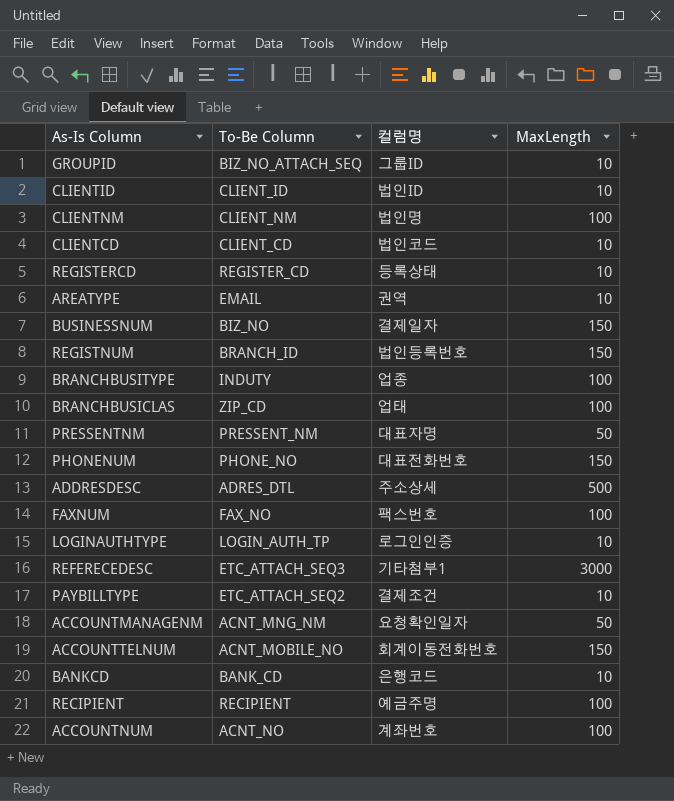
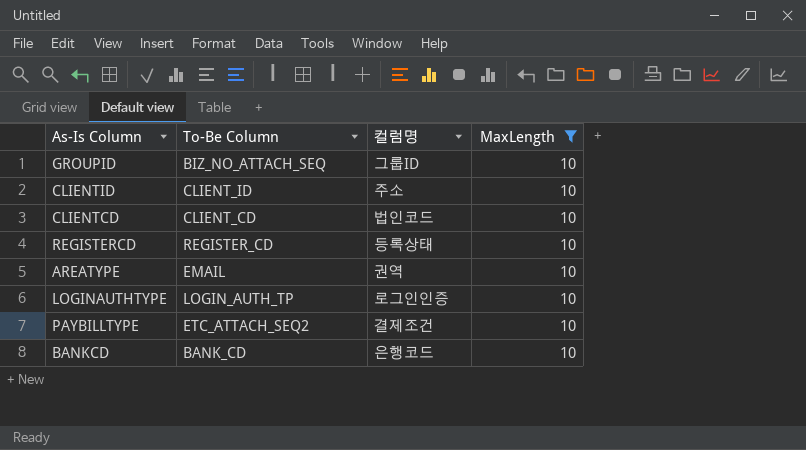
filter: none -> MaxLength = 10
CLIENTID | 컬럼명: 법인ID -> 주소

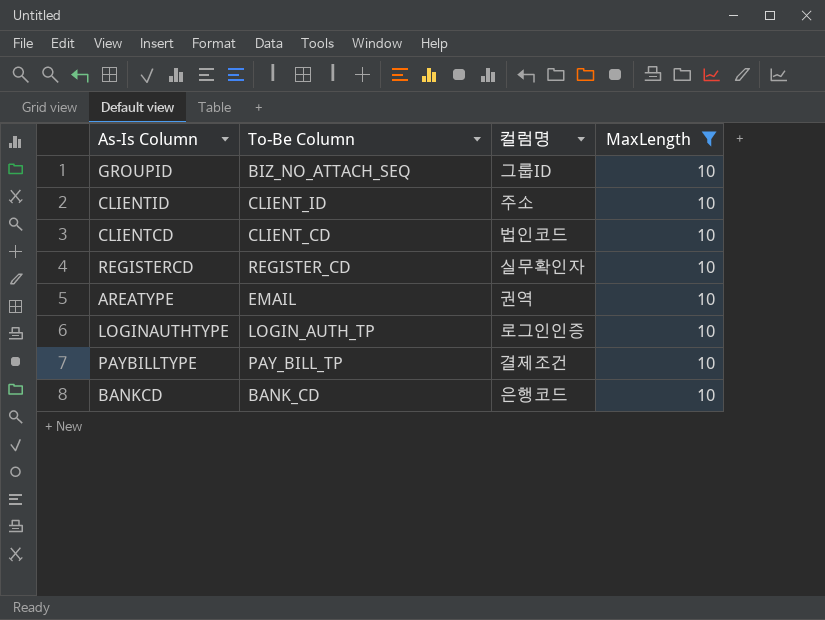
REGISTERCD | 컬럼명: 등록상태 -> 실무확인자
PAYBILLTYPE | To-Be Column: ETC_ATTACH_SEQ2 -> PAY_BILL_TP

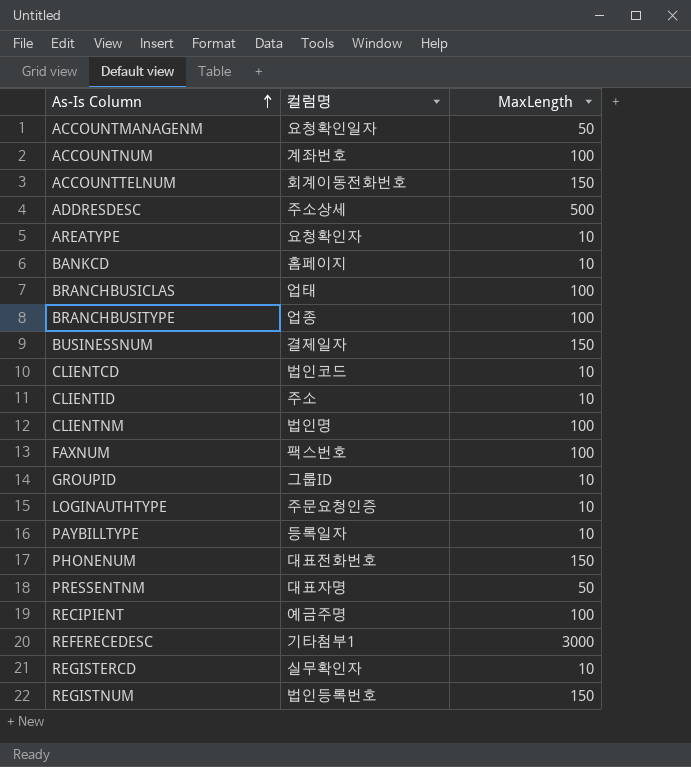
filter: MaxLength = 10 -> none
row order: none -> As-Is Column ascending
column To-Be Column | position: 2 -> none
AREATYPE | 컬럼명: 권역 -> 요청확인자
BANKCD | 컬럼명: 은행코드 -> 홈페이지
LOGINAUTHTYPE | 컬럼명: 로그인인증 -> 주문요청인증
PAYBILLTYPE | 컬럼명: 결제조건 -> 등록일자

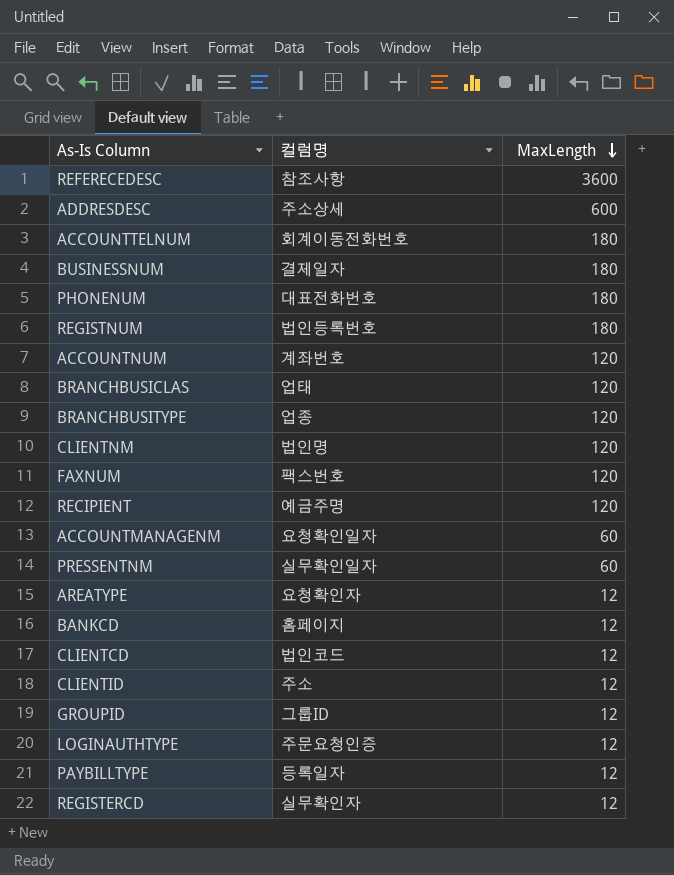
row order: As-Is Column ascending -> MaxLength descending
REFERECEDESC | 컬럼명: 기타첨부1 -> 참조사항
REFERECEDESC | MaxLength: 3000 -> 3600
ADDRESDESC | MaxLength: 500 -> 600
ACCOUNTTELNUM | MaxLength: 150 -> 180
BUSINESSNUM | MaxLength: 150 -> 180
PHONENUM | MaxLength: 150 -> 180
REGISTNUM | MaxLength: 150 -> 180
ACCOUNTNUM | MaxLength: 100 -> 120
BRANCHBUSICLAS | MaxLength: 100 -> 120
BRANCHBUSITYPE | MaxLength: 100 -> 120
CLIENTNM | MaxLength: 100 -> 120
FAXNUM | MaxLength: 100 -> 120
RECIPIENT | MaxLength: 100 -> 120
ACCOUNTMANAGENM | MaxLength: 50 -> 60
PRESSENTNM | 컬럼명: 대표자명 -> 실무확인일자
PRESSENTNM | MaxLength: 50 -> 60
AREATYPE | MaxLength: 10 -> 12
BANKCD | MaxLength: 10 -> 12
CLIENTCD | MaxLength: 10 -> 12
CLIENTID | MaxLength: 10 -> 12
GROUPID | MaxLength: 10 -> 12
LOGINAUTHTYPE | MaxLength: 10 -> 12
PAYBILLTYPE | MaxLength: 10 -> 12
REGISTERCD | MaxLength: 10 -> 12

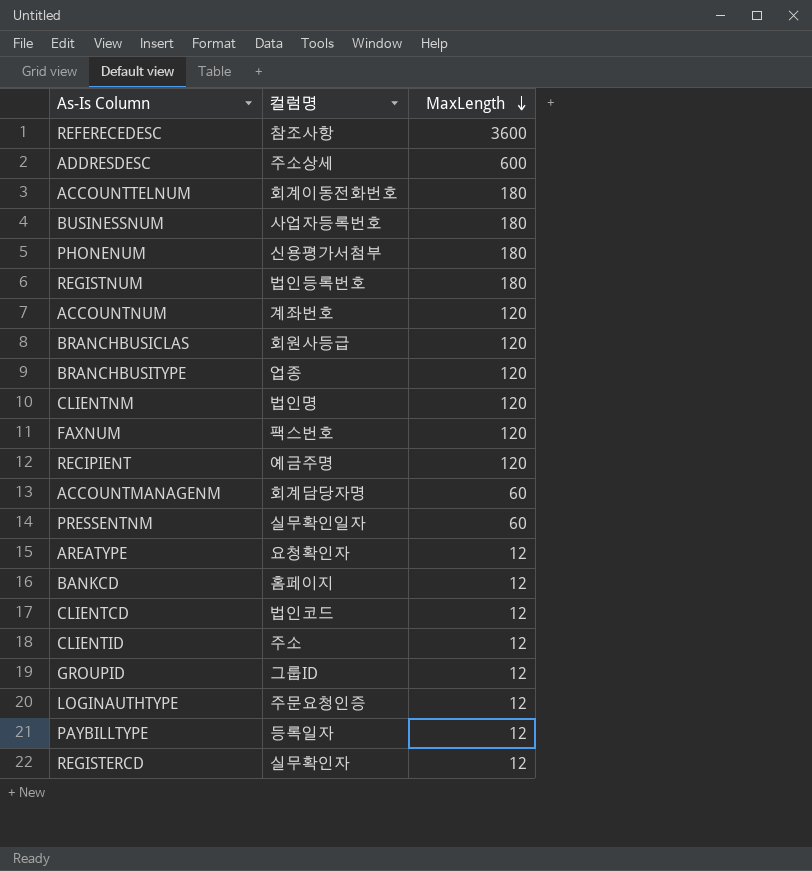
BUSINESSNUM | 컬럼명: 결제일자 -> 사업자등록번호
PHONENUM | 컬럼명: 대표전화번호 -> 신용평가서첨부
BRANCHBUSICLAS | 컬럼명: 업태 -> 회원사등급
ACCOUNTMANAGENM | 컬럼명: 요청확인일자 -> 회계담당자명

